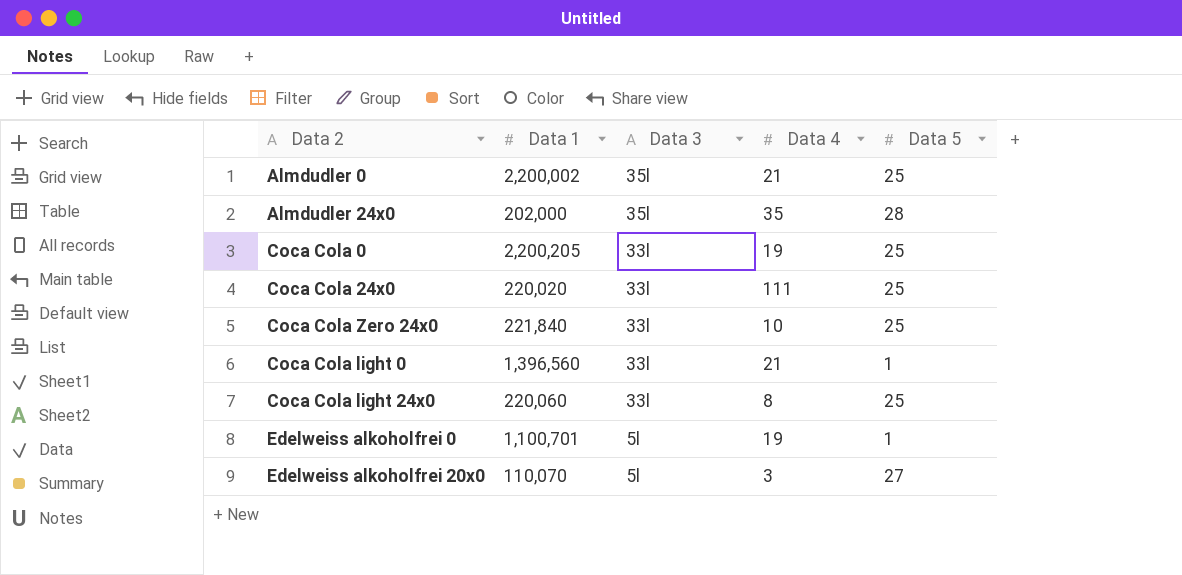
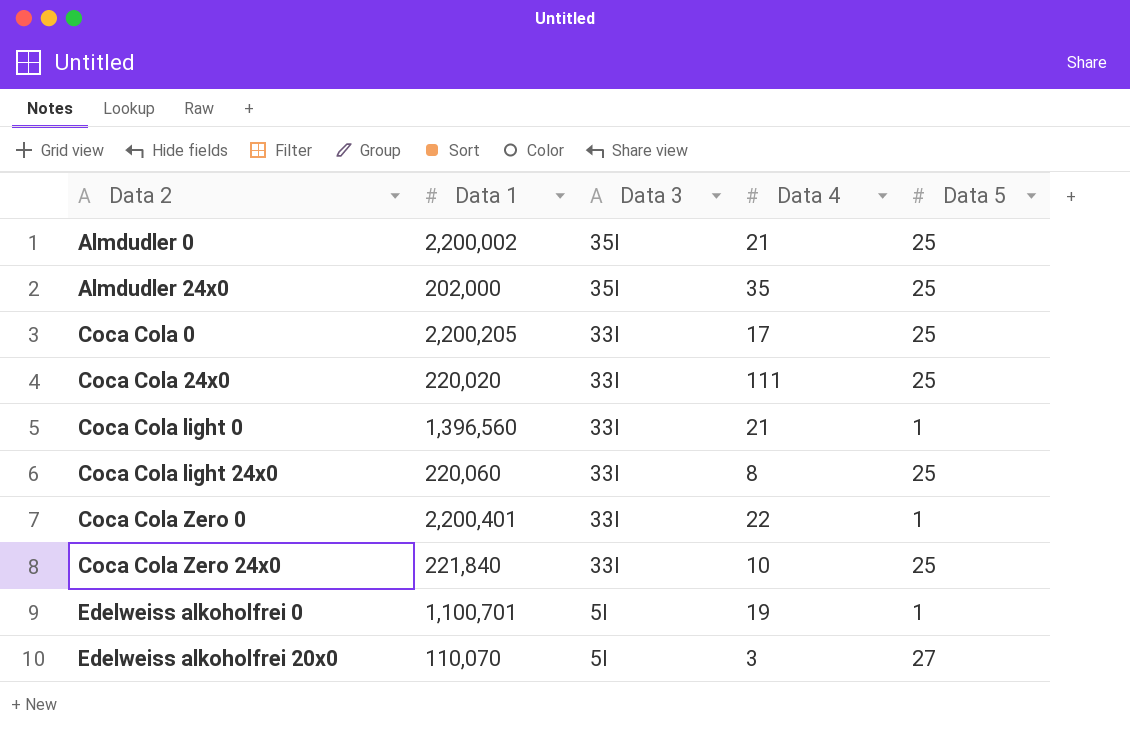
row order: Data 3 descending -> Data 2 ascending
Almdudler 24x0 | Data 5: 28 -> 25
Coca Cola 0 | Data 4: 19 -> 17
row Coca Cola Zero 0: none -> 2,200,401 | 33l | 22 | 1

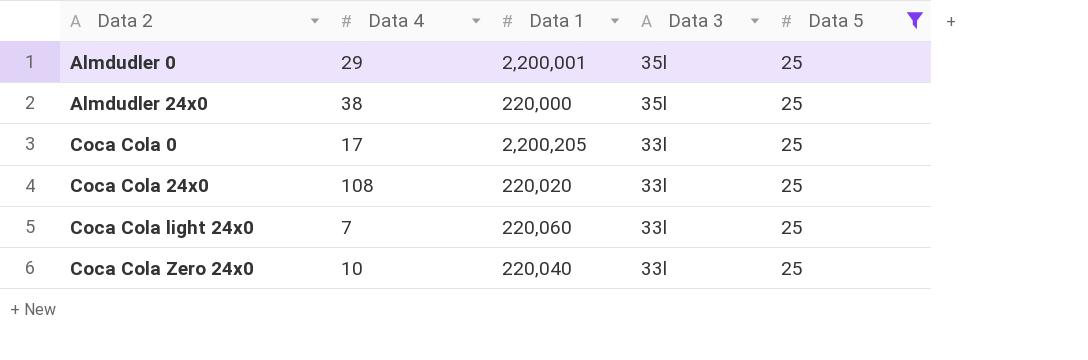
filter: none -> Data 5 = 25
column Data 4 | position: 4 -> 2
Almdudler 0 | Data 4: 21 -> 29
Almdudler 0 | Data 1: 2,200,002 -> 2,200,001
Almdudler 24x0 | Data 4: 35 -> 38
Almdudler 24x0 | Data 1: 202,000 -> 220,000
Coca Cola 24x0 | Data 4: 111 -> 108
Coca Cola light 24x0 | Data 4: 8 -> 7
Coca Cola Zero 24x0 | Data 1: 221,840 -> 220,040

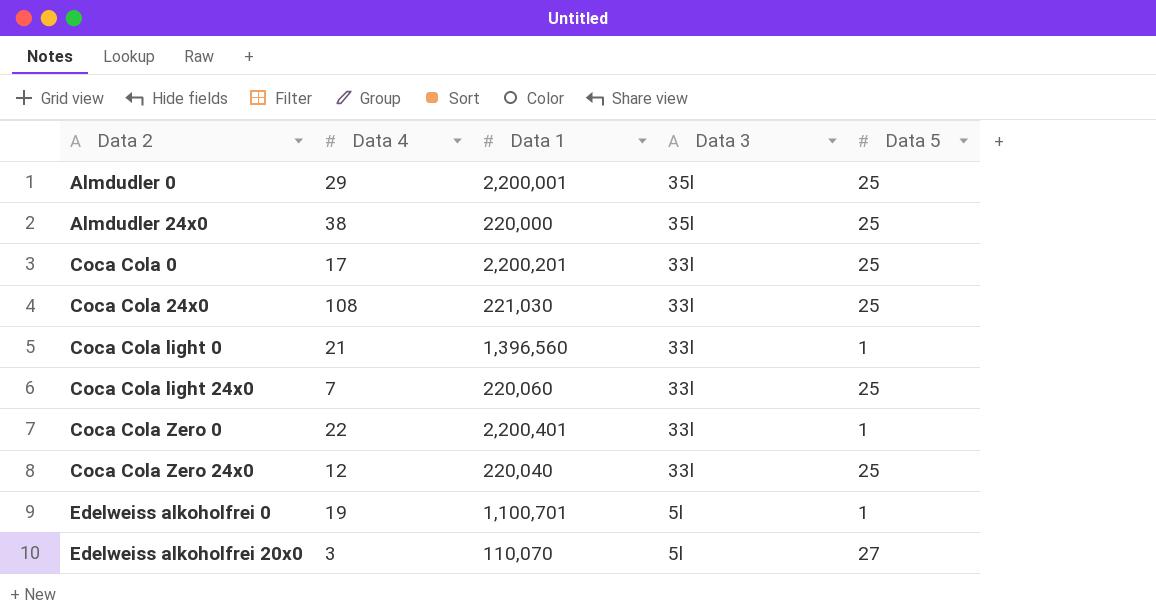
filter: Data 5 = 25 -> none
Coca Cola 0 | Data 1: 2,200,205 -> 2,200,201
Coca Cola 24x0 | Data 1: 220,020 -> 221,030
Coca Cola Zero 24x0 | Data 4: 10 -> 12

